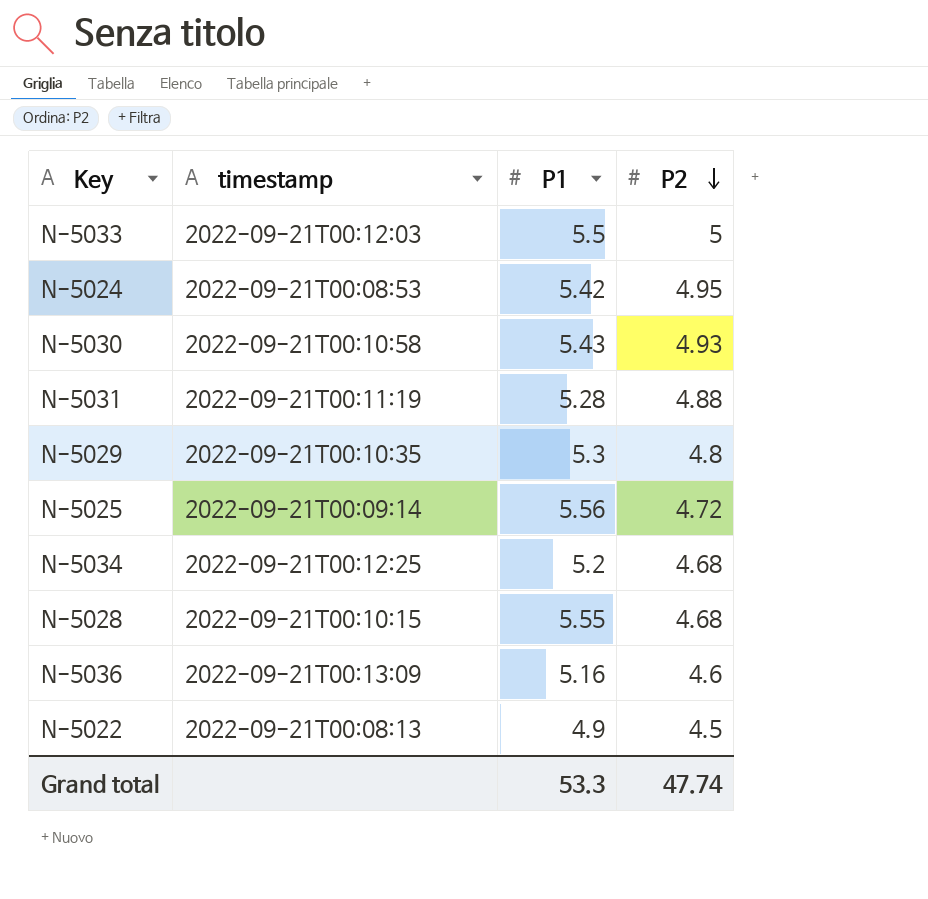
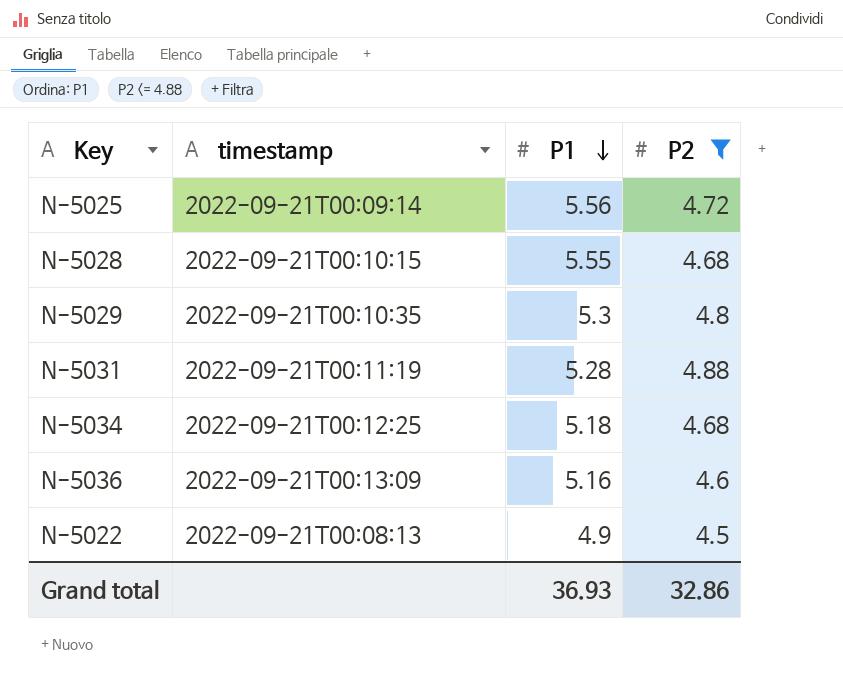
filter: none -> P2 <= 4.88
row order: P2 descending -> P1 descending
N-5034 | P1: 5.2 -> 5.18
Grand total | P1: 53.3 -> 36.93
Grand total | P2: 47.74 -> 32.86

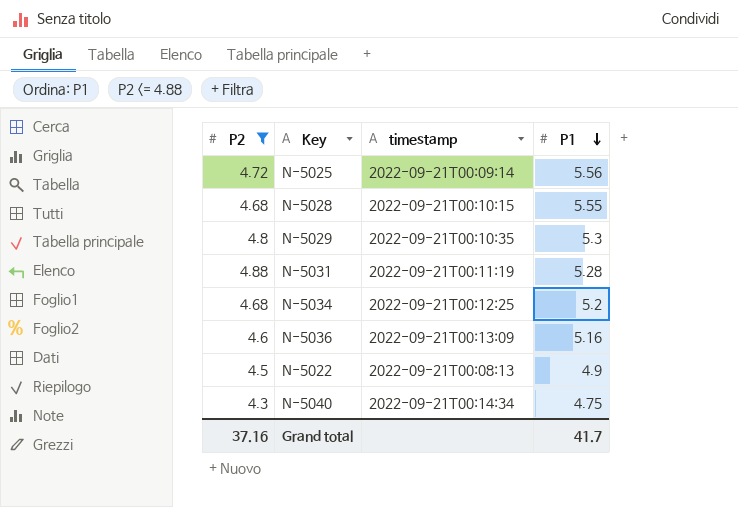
column P2 | position: 4 -> 1
N-5034 | P1: 5.18 -> 5.2
row N-5040: none -> 4.3 | 2022-09-21T00:14:34 | 4.75
Grand total | P2: 32.86 -> 37.16
Grand total | P1: 36.93 -> 41.7

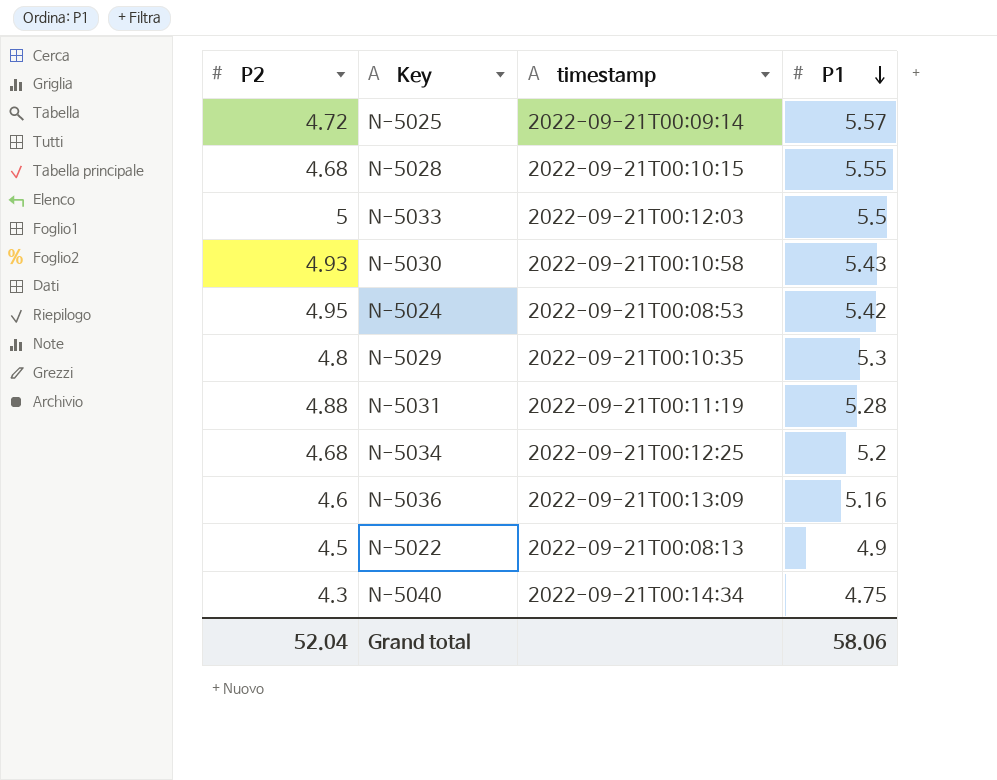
filter: P2 <= 4.88 -> none
N-5025 | P1: 5.56 -> 5.57
Grand total | P2: 37.16 -> 52.04
Grand total | P1: 41.7 -> 58.06

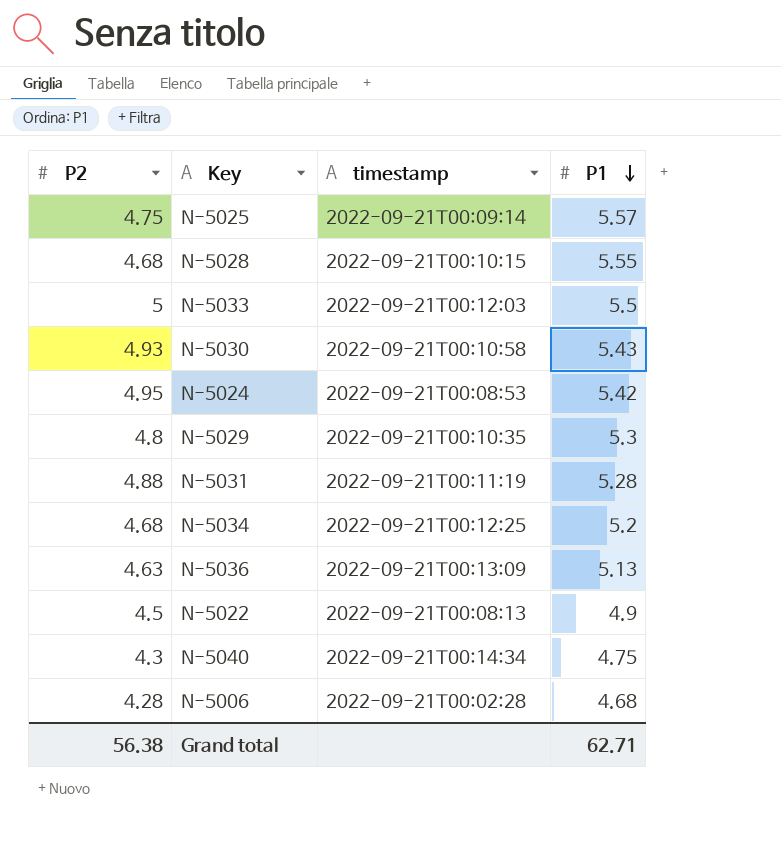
N-5025 | P2: 4.72 -> 4.75
N-5036 | P2: 4.6 -> 4.63
N-5036 | P1: 5.16 -> 5.13
row N-5006: none -> 4.28 | 2022-09-21T00:02:28 | 4.68
Grand total | P2: 52.04 -> 56.38
Grand total | P1: 58.06 -> 62.71

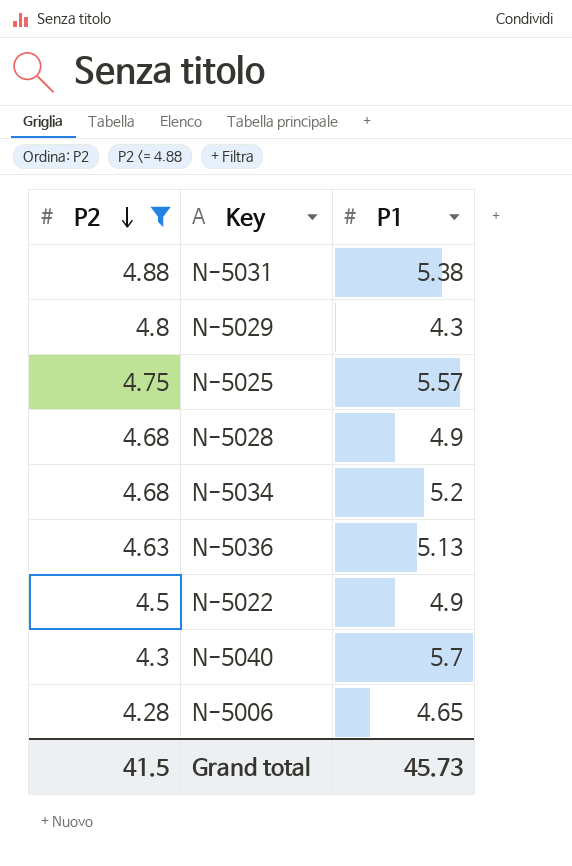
filter: none -> P2 <= 4.88
row order: P1 descending -> P2 descending
column timestamp | position: 3 -> none
N-5031 | P1: 5.28 -> 5.38
N-5029 | P1: 5.3 -> 4.3
N-5028 | P1: 5.55 -> 4.9
N-5040 | P1: 4.75 -> 5.7
N-5006 | P1: 4.68 -> 4.65
Grand total | P2: 56.38 -> 41.5
Grand total | P1: 62.71 -> 45.73

